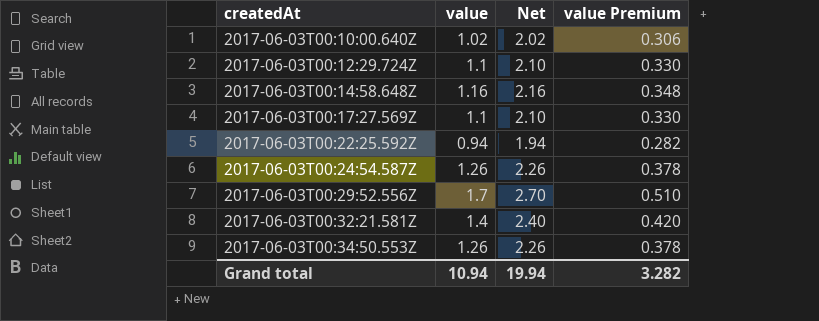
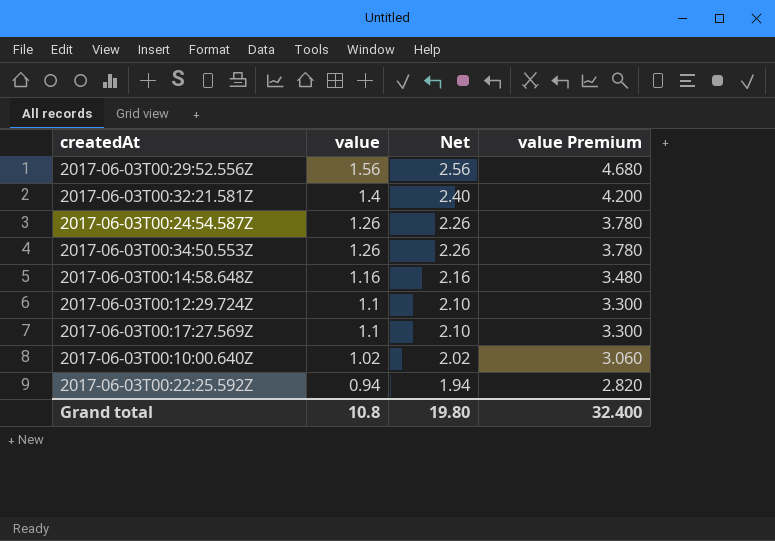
row order: createdAt ascending -> value descending
column value Premium | formula: [value] * 0.3 -> [value] * 3
2017-06-03T00:29:52.556Z | value: 1.7 -> 1.56
2017-06-03T00:29:52.556Z | Net: 2.70 -> 2.56
Grand total | value: 10.94 -> 10.8
Grand total | Net: 19.94 -> 19.80
Grand total | value Premium: 3.282 -> 32.400

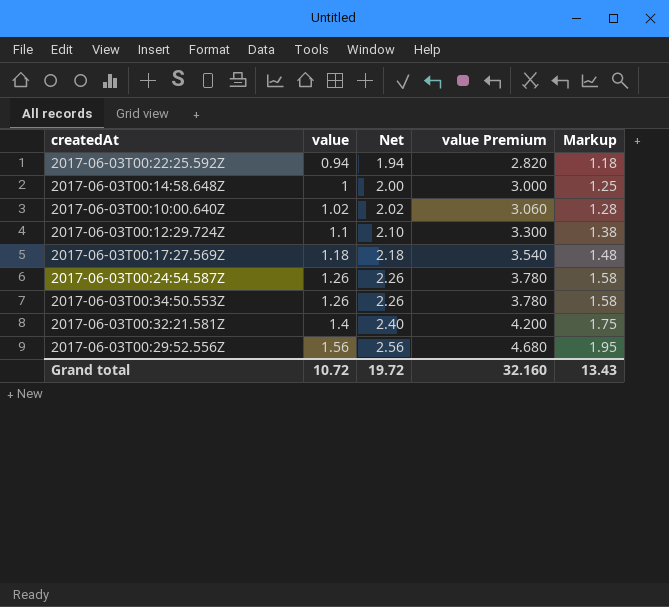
row order: value descending -> value ascending
column Markup | formula: none -> [value] * 1.25
2017-06-03T00:14:58.648Z | value: 1.16 -> 1
2017-06-03T00:14:58.648Z | Net: 2.16 -> 2.00
2017-06-03T00:14:58.648Z | value Premium: 3.480 -> 3.000
2017-06-03T00:17:27.569Z | value: 1.1 -> 1.18
2017-06-03T00:17:27.569Z | Net: 2.10 -> 2.18
2017-06-03T00:17:27.569Z | value Premium: 3.300 -> 3.540
Grand total | value: 10.8 -> 10.72
Grand total | Net: 19.80 -> 19.72
Grand total | value Premium: 32.400 -> 32.160

